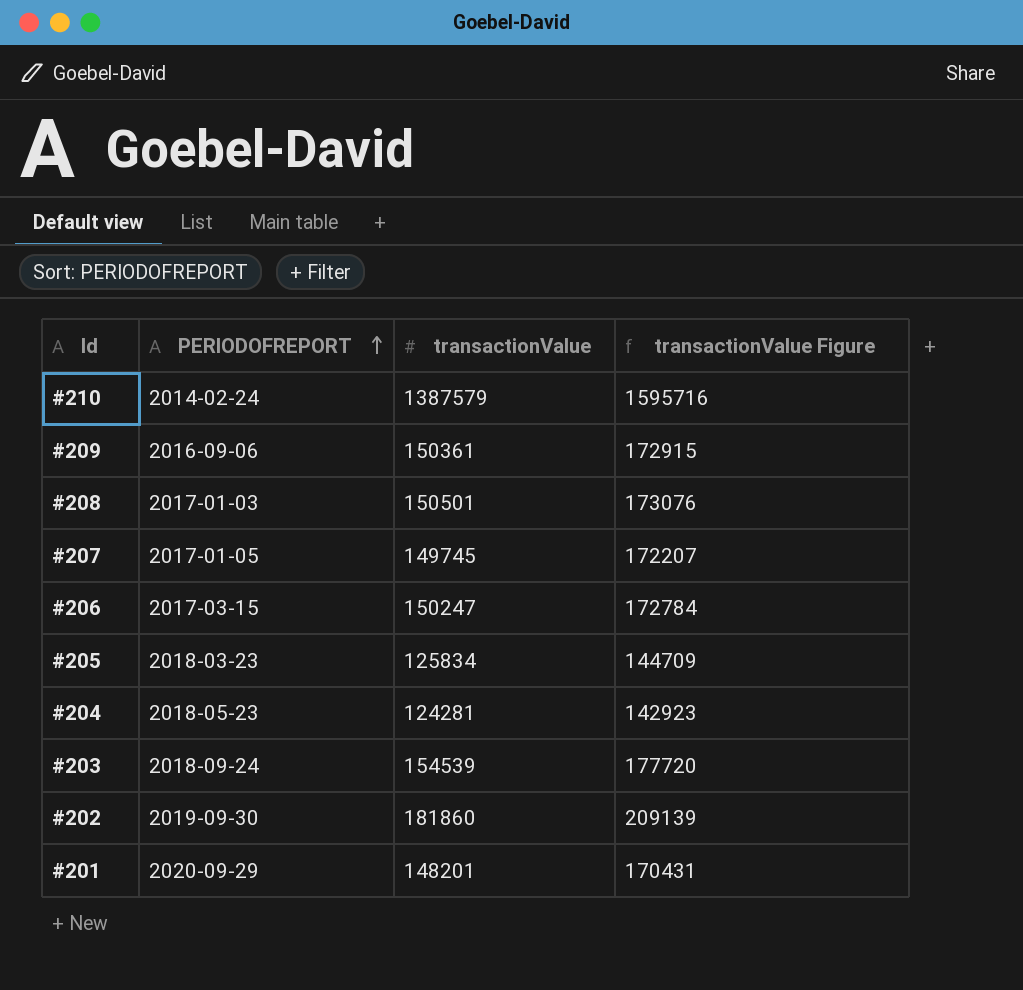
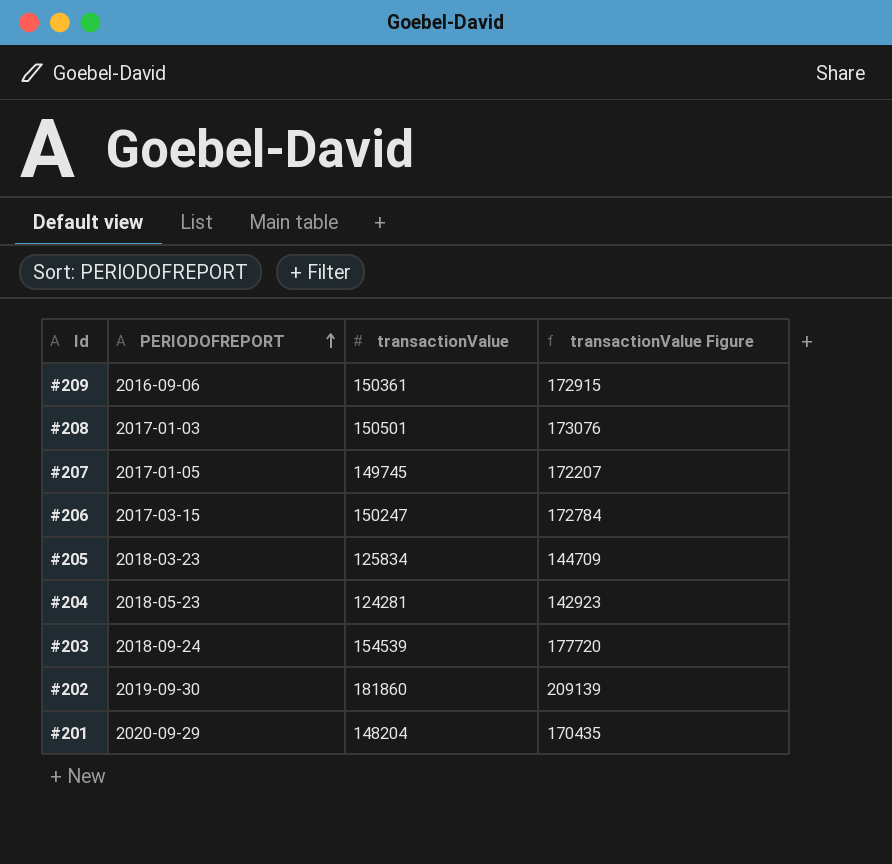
row #210: 2014-02-24 | 1387579 | 1595716 -> none
#201 | transactionValue: 148201 -> 148204
#201 | transactionValue Figure: 170431 -> 170435

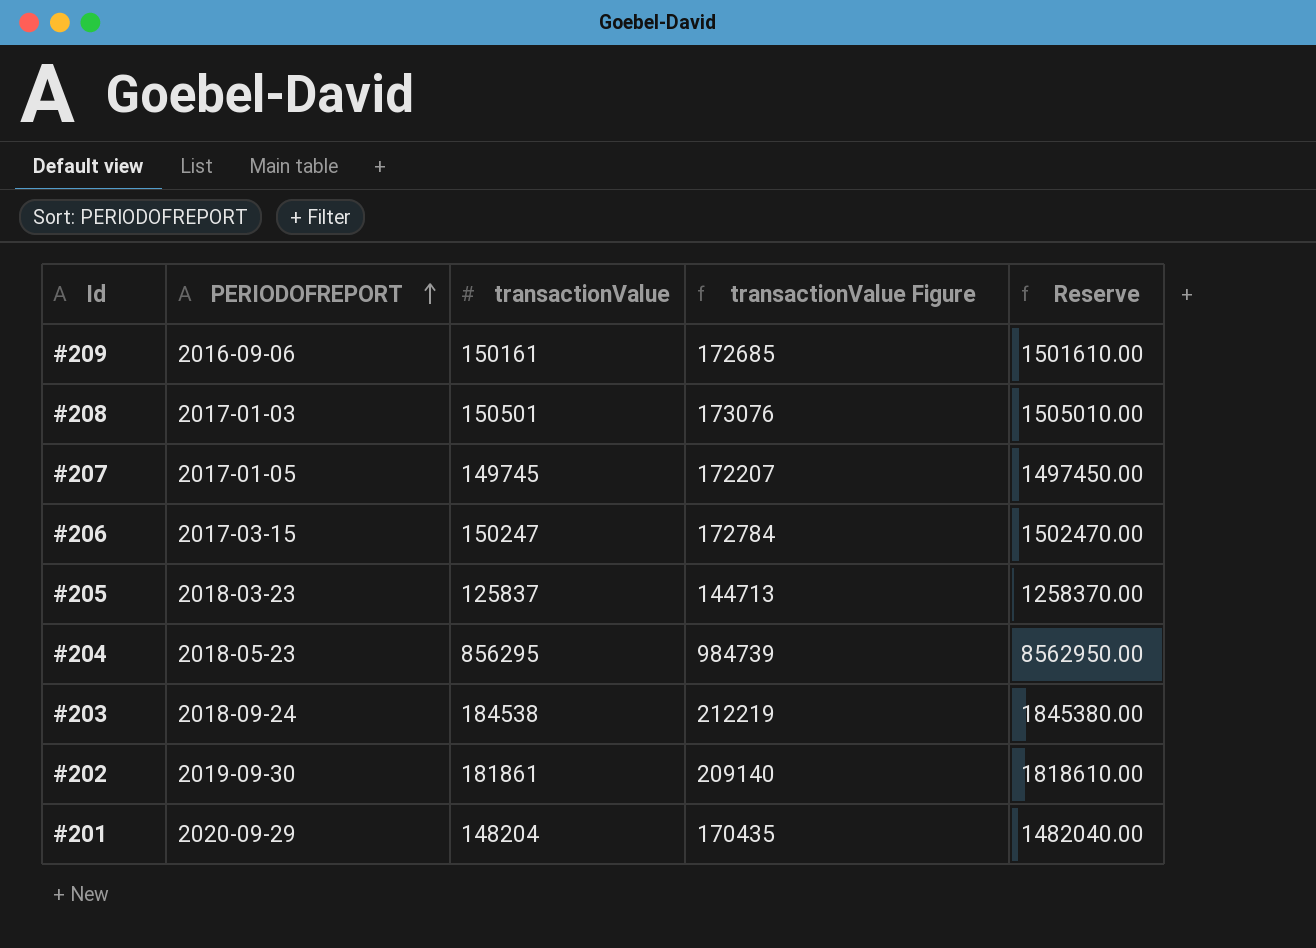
column Reserve | formula: none -> [transactionValue] * 10
#209 | transactionValue: 150361 -> 150161
#209 | transactionValue Figure: 172915 -> 172685
#205 | transactionValue: 125834 -> 125837
#205 | transactionValue Figure: 144709 -> 144713
#204 | transactionValue: 124281 -> 856295
#204 | transactionValue Figure: 142923 -> 984739
#203 | transactionValue: 154539 -> 184538
#203 | transactionValue Figure: 177720 -> 212219
#202 | transactionValue: 181860 -> 181861
#202 | transactionValue Figure: 209139 -> 209140

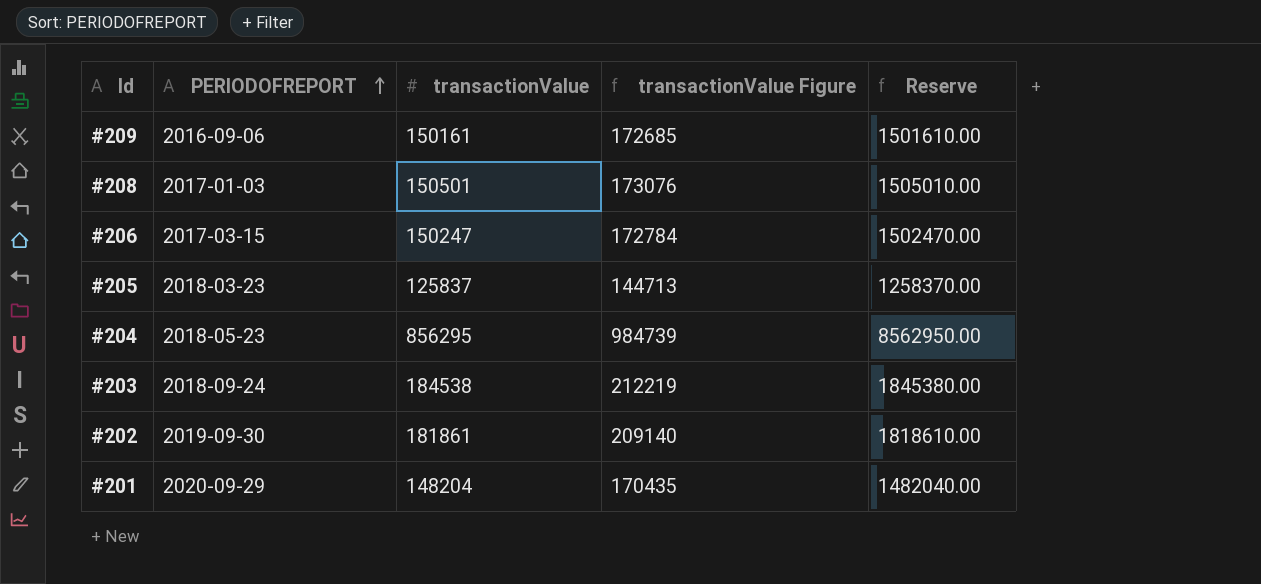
row #207: 2017-01-05 | 149745 | 172207 | 1497450.00 -> none

